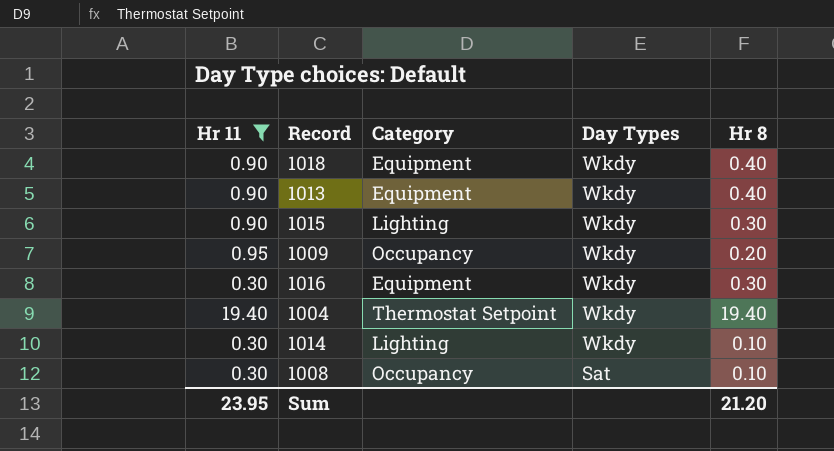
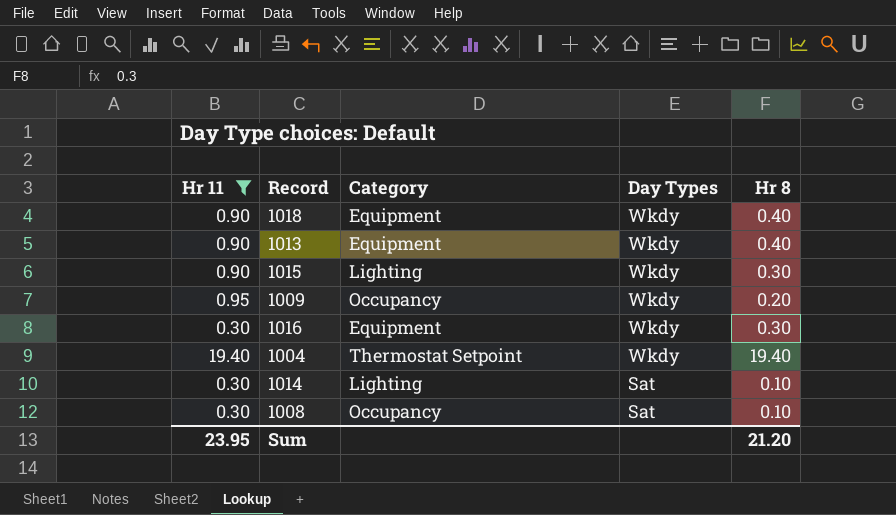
1014 | Day Types: Wkdy -> Sat

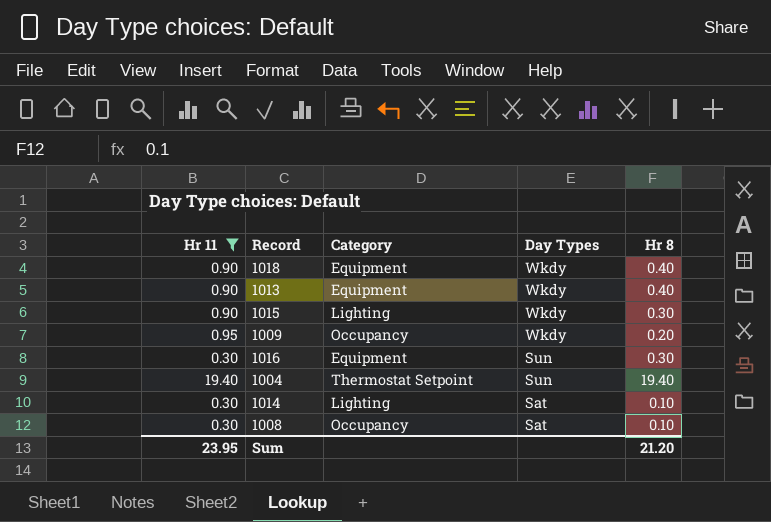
1016 | Day Types: Wkdy -> Sun
1004 | Day Types: Wkdy -> Sun

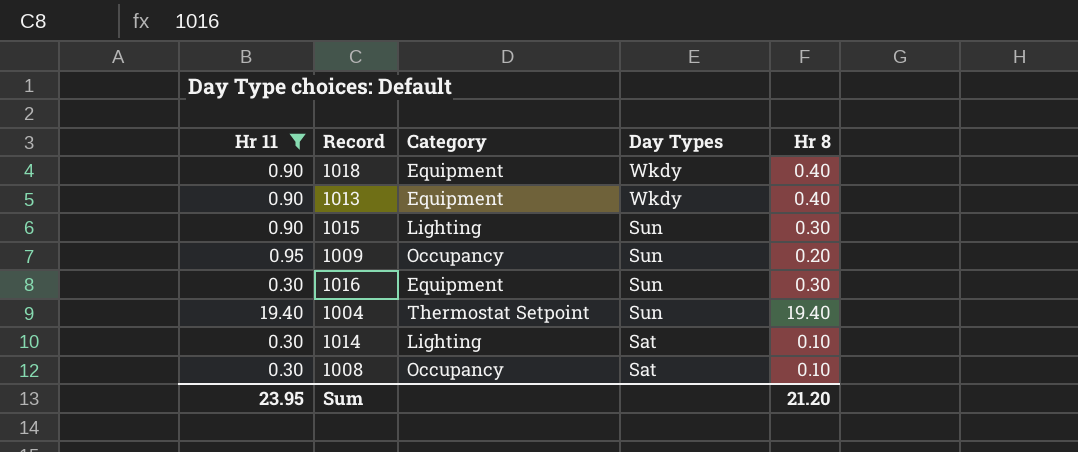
1015 | Day Types: Wkdy -> Sun
1009 | Day Types: Wkdy -> Sun

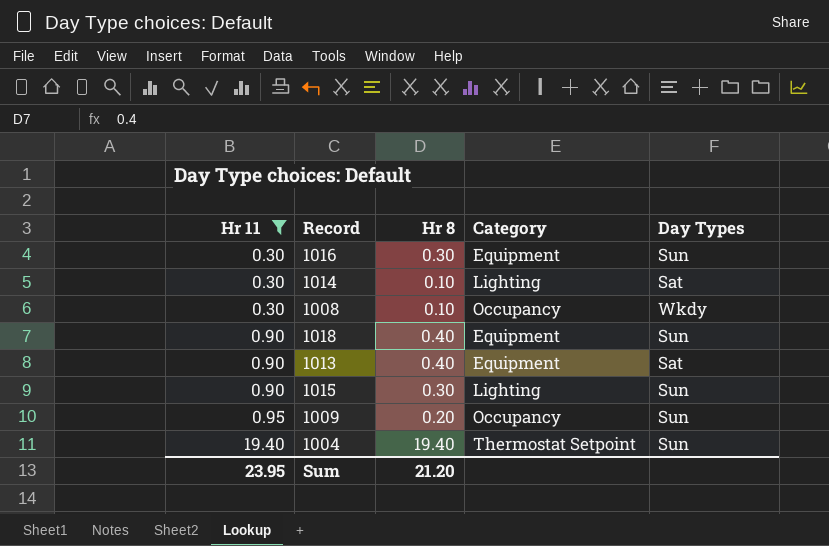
row order: Day Types descending -> Hr 11 ascending
column Hr 8 | position: 5 -> 3
1008 | Day Types: Sat -> Wkdy
1018 | Day Types: Wkdy -> Sun
1013 | Day Types: Wkdy -> Sat

